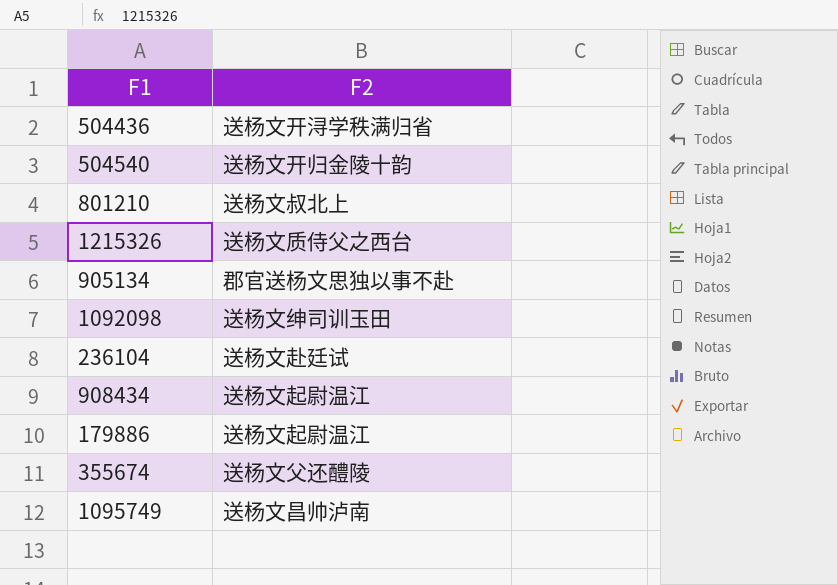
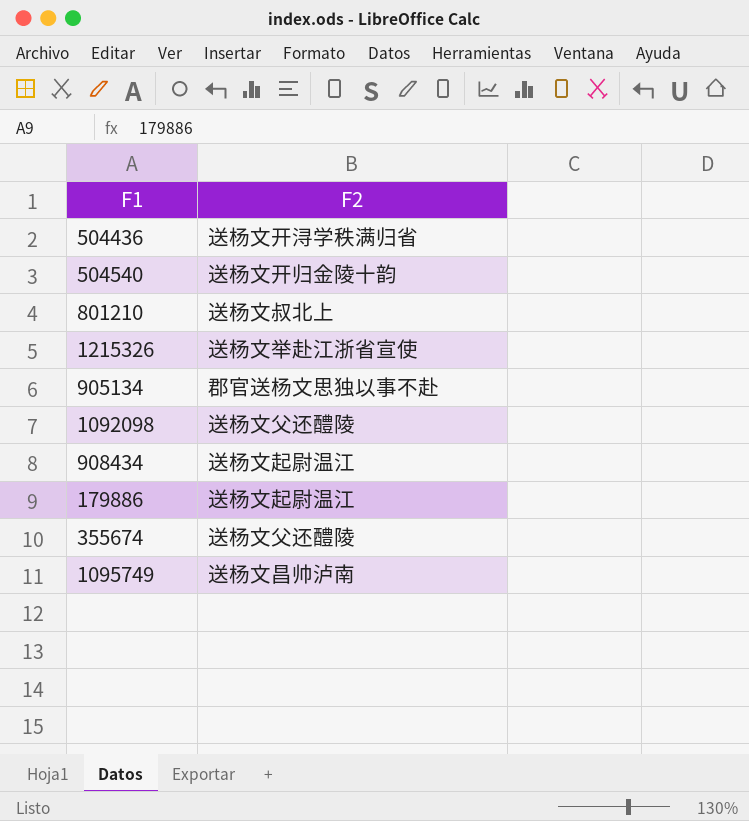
row 236104: 送杨文赴廷试 -> none
1215326 | F2: 送杨文质侍父之西台 -> 送杨文举赴江浙省宣使
1092098 | F2: 送杨文绅司训玉田 -> 送杨文父还醴陵

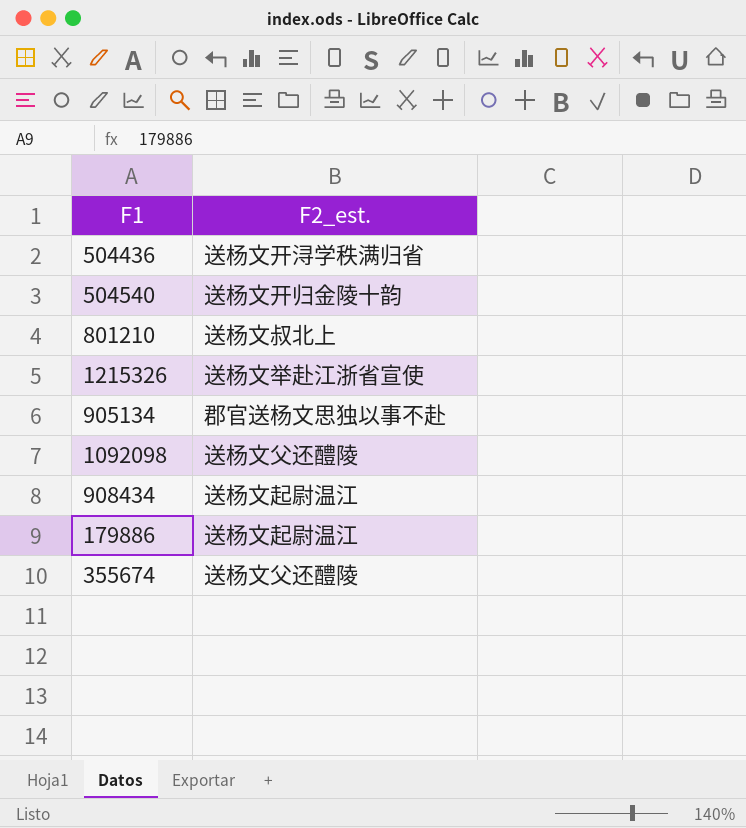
column name: F2 -> F2_est.
row 1095749: 送杨文昌帅泸南 -> none

